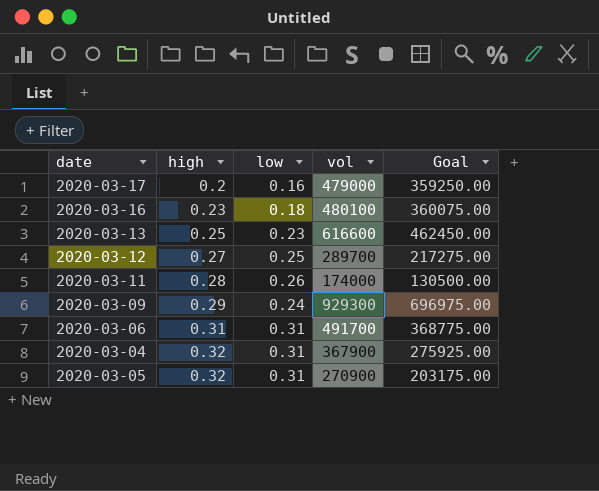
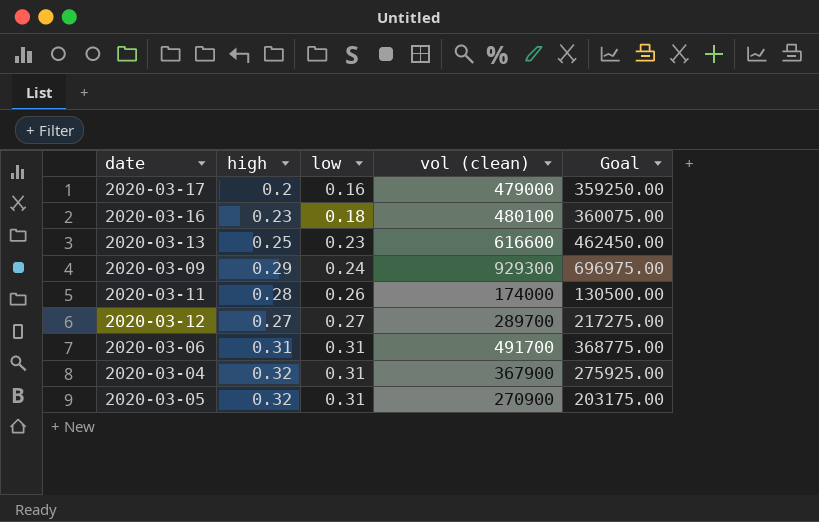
row order: high ascending -> low ascending
column name: vol -> vol (clean)
2020-03-12 | low: 0.25 -> 0.27

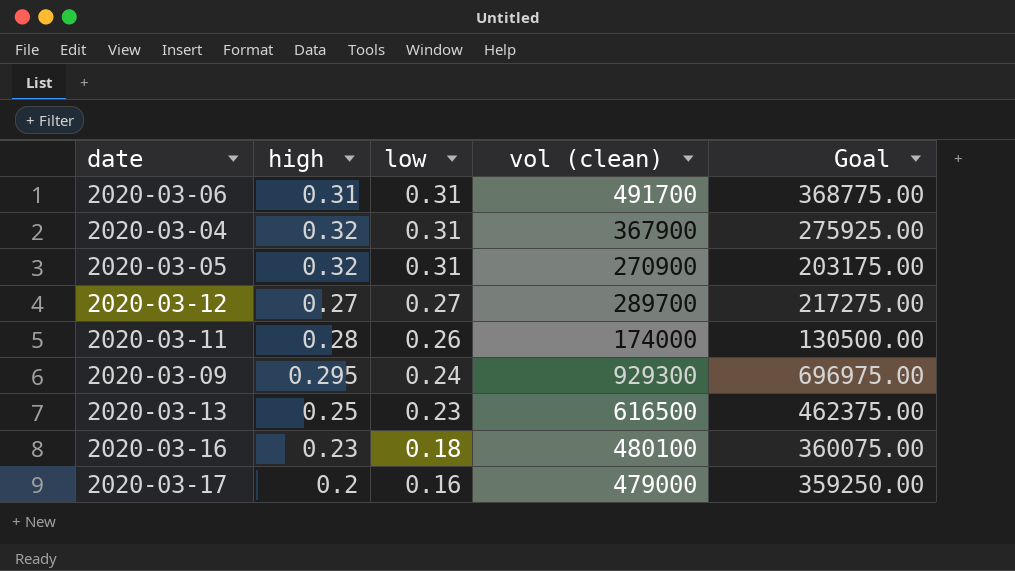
row order: low ascending -> low descending
2020-03-09 | high: 0.29 -> 0.295
2020-03-13 | vol (clean): 616600 -> 616500
2020-03-13 | Goal: 462450.00 -> 462375.00

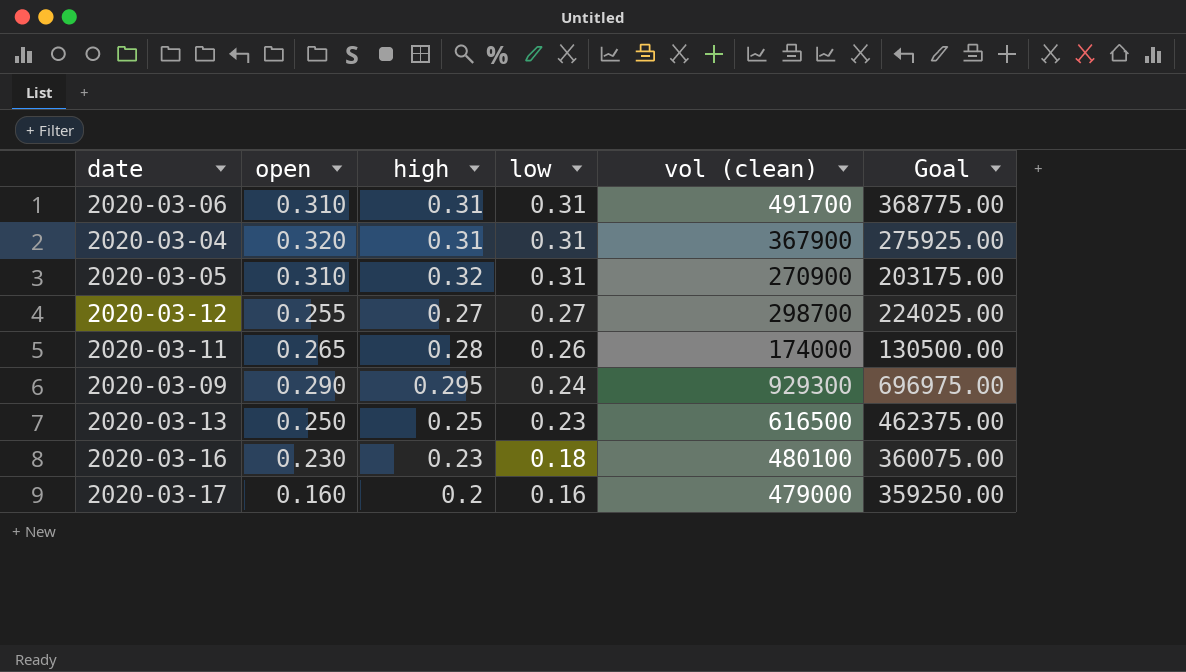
column open | position: none -> 2
2020-03-04 | high: 0.32 -> 0.31
2020-03-12 | vol (clean): 289700 -> 298700
2020-03-12 | Goal: 217275.00 -> 224025.00

